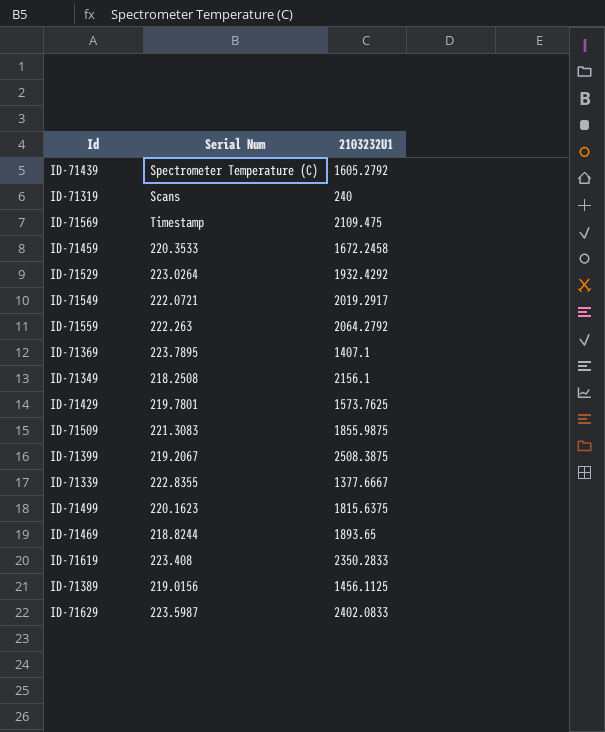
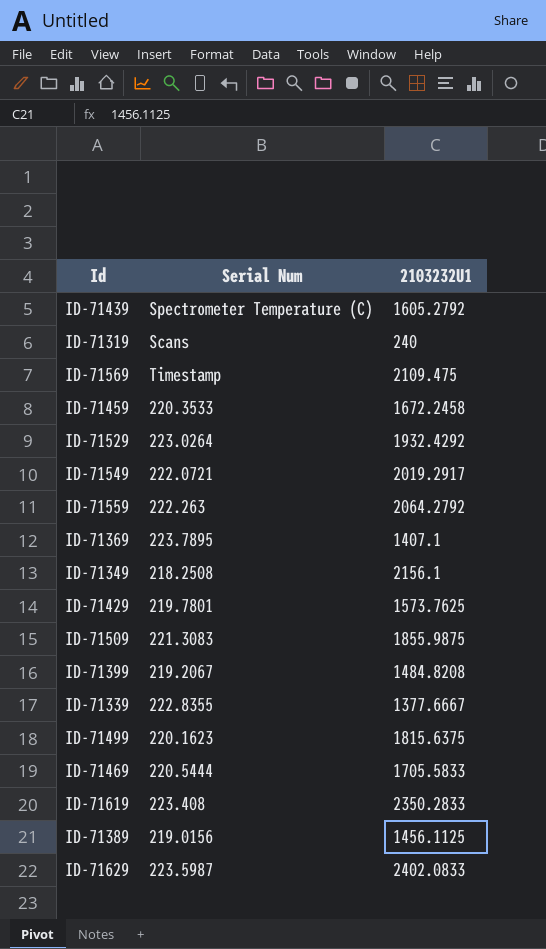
ID-71399 | 2103232U1: 2508.3875 -> 1484.8208
ID-71469 | Serial Num: 218.8244 -> 220.5444
ID-71469 | 2103232U1: 1893.65 -> 1705.5833

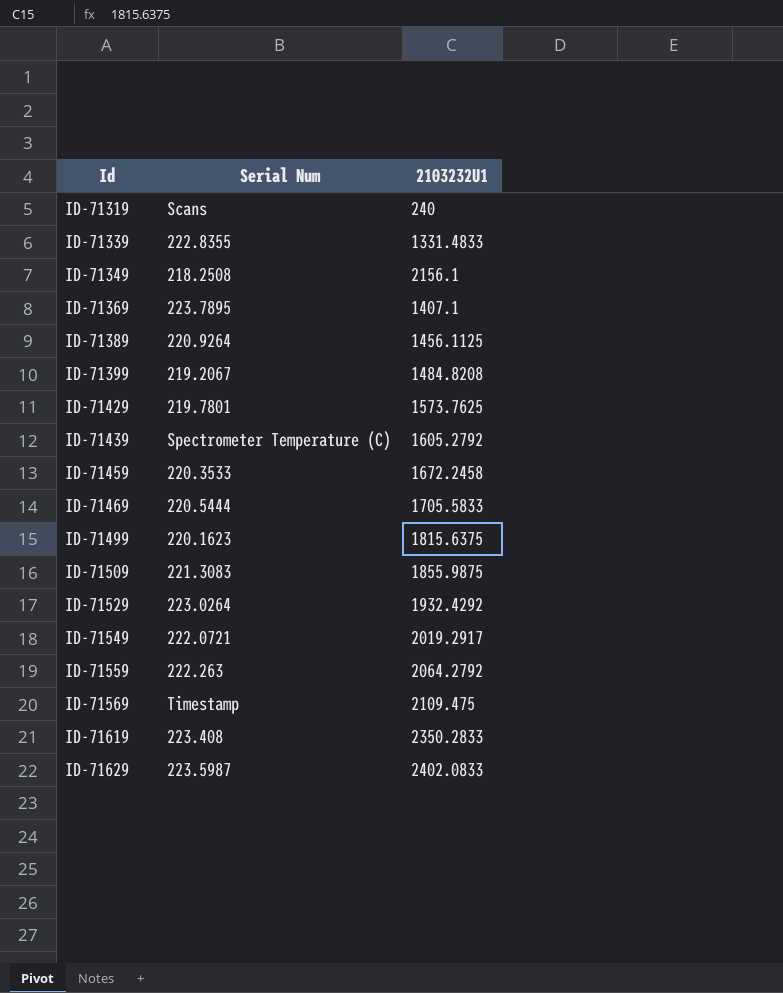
row order: none -> Id ascending
ID-71339 | 2103232U1: 1377.6667 -> 1331.4833
ID-71389 | Serial Num: 219.0156 -> 220.9264

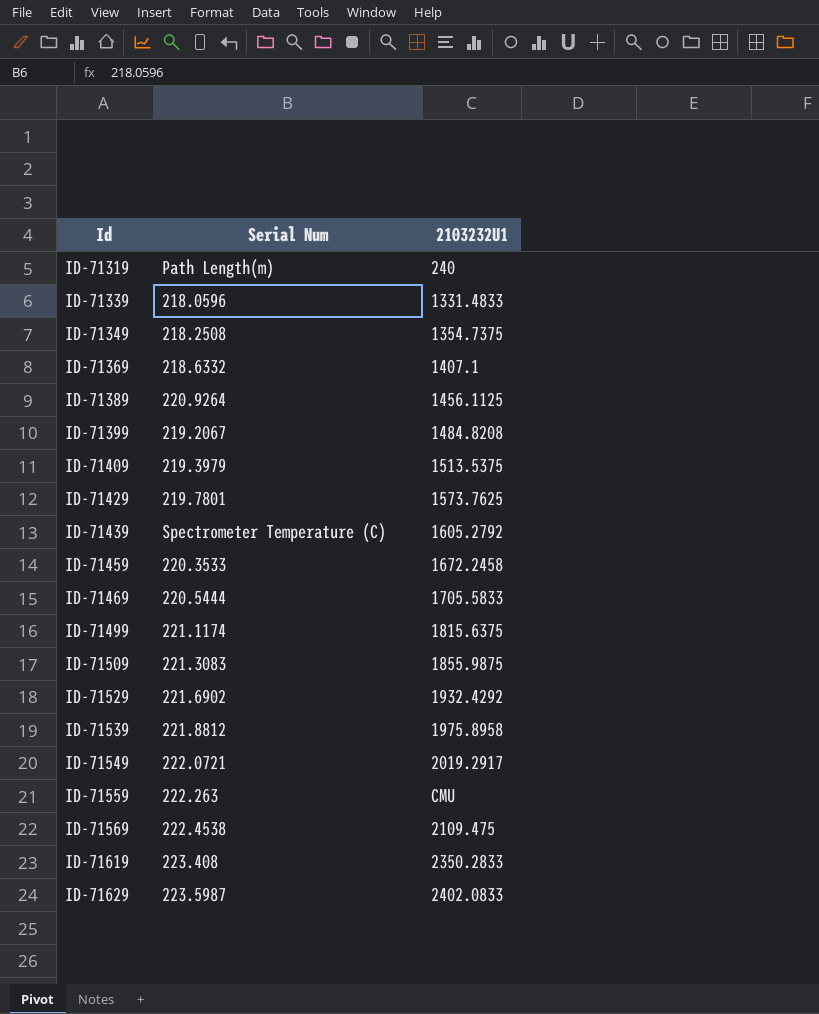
ID-71319 | Serial Num: Scans -> Path Length(m)
ID-71339 | Serial Num: 222.8355 -> 218.0596
ID-71349 | 2103232U1: 2156.1 -> 1354.7375
ID-71369 | Serial Num: 223.7895 -> 218.6332
row ID-71409: none -> 219.3979 | 1513.5375
ID-71499 | Serial Num: 220.1623 -> 221.1174
ID-71529 | Serial Num: 223.0264 -> 221.6902
row ID-71539: none -> 221.8812 | 1975.8958
ID-71559 | 2103232U1: 2064.2792 -> CMU
ID-71569 | Serial Num: Timestamp -> 222.4538

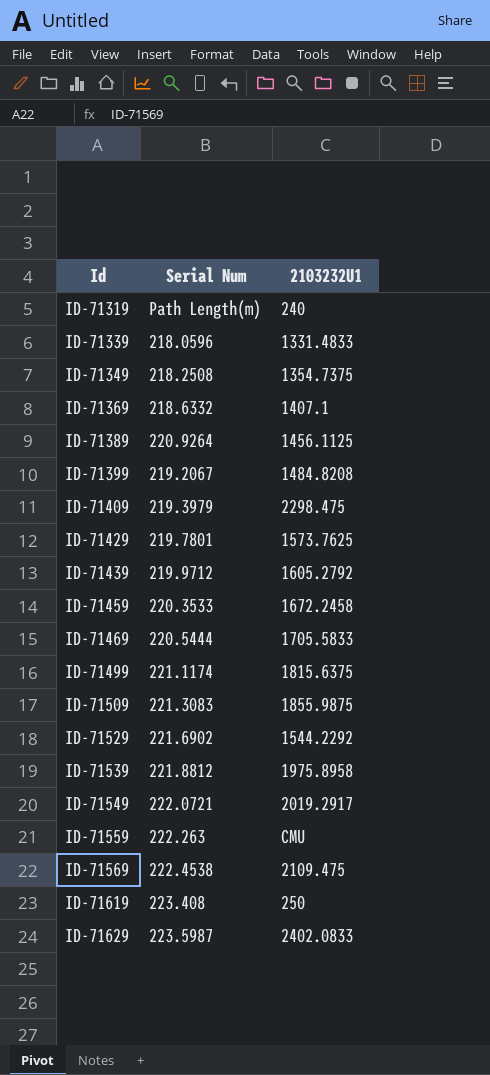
ID-71409 | 2103232U1: 1513.5375 -> 2298.475
ID-71439 | Serial Num: Spectrometer Temperature (C) -> 219.9712
ID-71529 | 2103232U1: 1932.4292 -> 1544.2292
ID-71619 | 2103232U1: 2350.2833 -> 250

